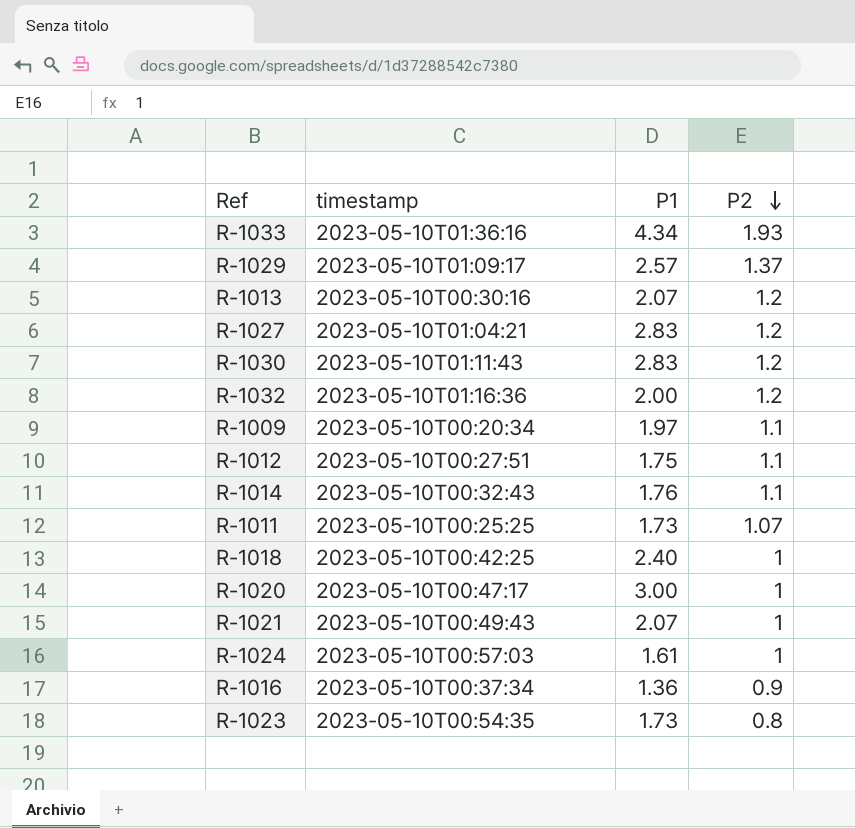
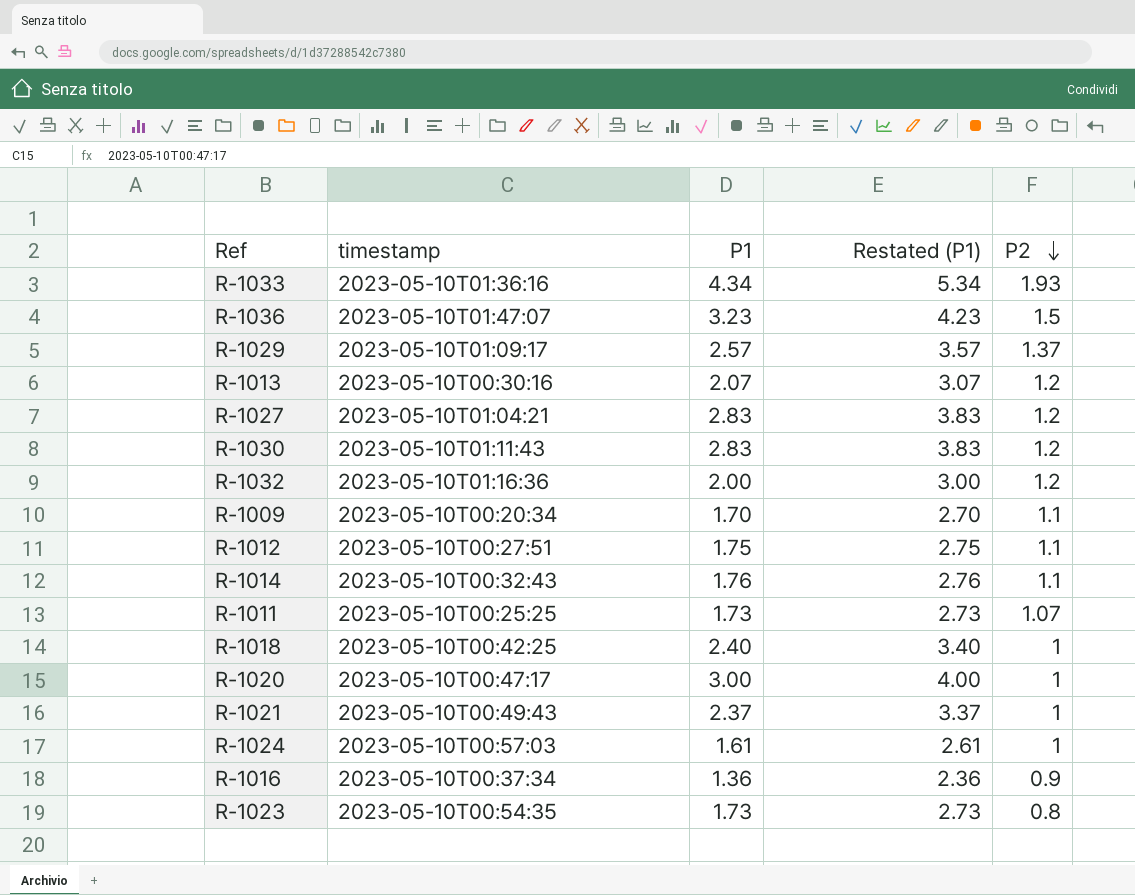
column Restated (P1) | formula: none -> [P1] + 1
row R-1036: none -> 2023-05-10T01:47:07 | 3.23 | 4.23 | 1.5
R-1009 | P1: 1.97 -> 1.70
R-1021 | P1: 2.07 -> 2.37

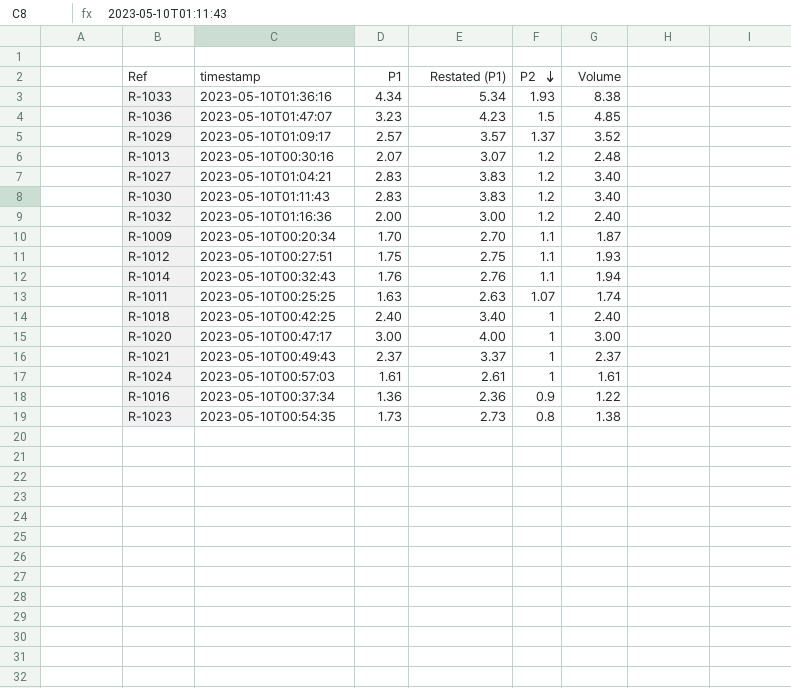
column Volume | formula: none -> [P1] * [P2]
R-1011 | P1: 1.73 -> 1.63
R-1011 | Restated (P1): 2.73 -> 2.63

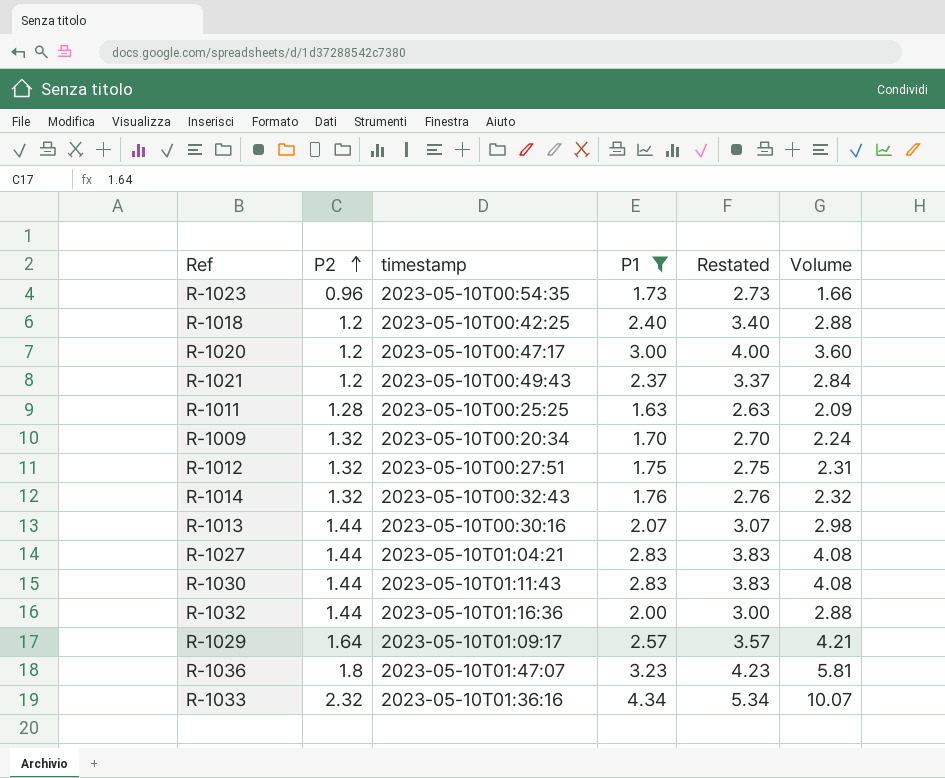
filter: none -> P1 >= 1.63
row order: P2 descending -> P2 ascending
column P2 | position: 5 -> 2
column name: Restated (P1) -> Restated
R-1023 | P2: 0.8 -> 0.96
R-1023 | Volume: 1.38 -> 1.66
R-1018 | P2: 1 -> 1.2
R-1018 | Volume: 2.40 -> 2.88
R-1020 | P2: 1 -> 1.2
R-1020 | Volume: 3.00 -> 3.60
R-1021 | P2: 1 -> 1.2
R-1021 | Volume: 2.37 -> 2.84
R-1011 | P2: 1.07 -> 1.28
R-1011 | Volume: 1.74 -> 2.09
R-1009 | P2: 1.1 -> 1.32
R-1009 | Volume: 1.87 -> 2.24
R-1012 | P2: 1.1 -> 1.32
R-1012 | Volume: 1.93 -> 2.31
R-1014 | P2: 1.1 -> 1.32
R-1014 | Volume: 1.94 -> 2.32
R-1013 | P2: 1.2 -> 1.44
R-1013 | Volume: 2.48 -> 2.98
R-1027 | P2: 1.2 -> 1.44
R-1027 | Volume: 3.40 -> 4.08
R-1030 | P2: 1.2 -> 1.44
R-1030 | Volume: 3.40 -> 4.08
R-1032 | P2: 1.2 -> 1.44
R-1032 | Volume: 2.40 -> 2.88
R-1029 | P2: 1.37 -> 1.64
R-1029 | Volume: 3.52 -> 4.21
R-1036 | P2: 1.5 -> 1.8
R-1036 | Volume: 4.85 -> 5.81
R-1033 | P2: 1.93 -> 2.32
R-1033 | Volume: 8.38 -> 10.07

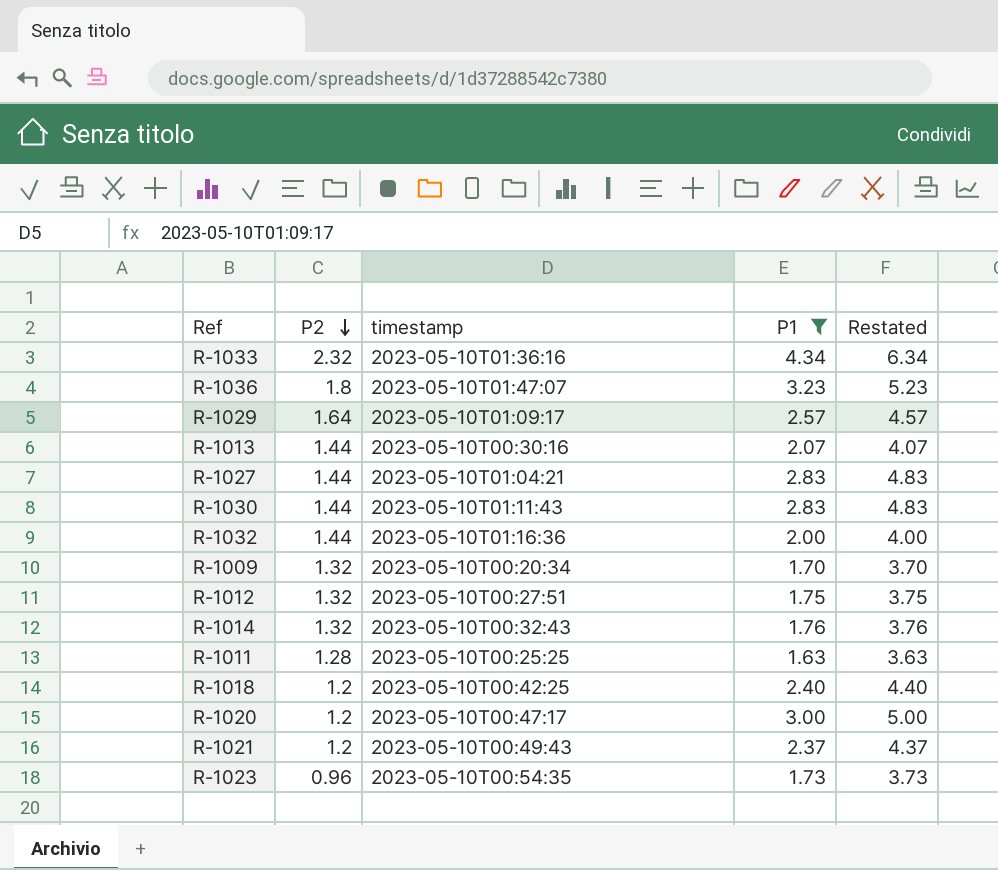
row order: P2 ascending -> P2 descending
column Volume | formula: [P2] * [P1] -> none
column Restated | formula: [P1] + 1 -> [P1] + 2

